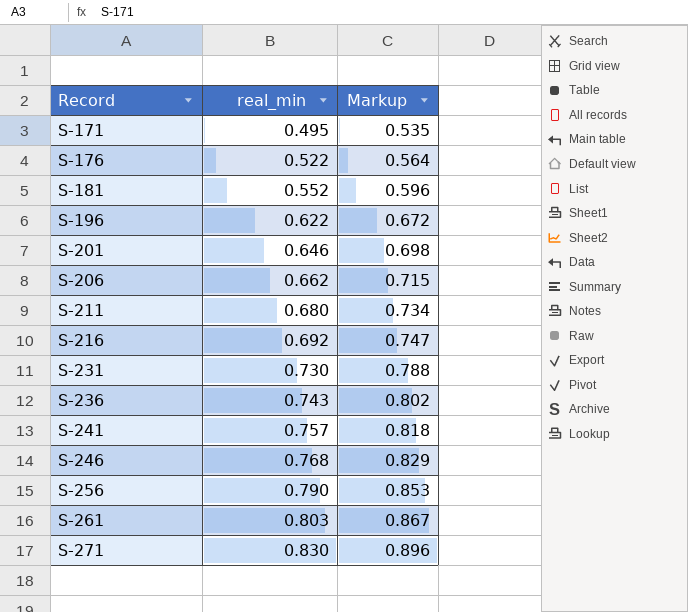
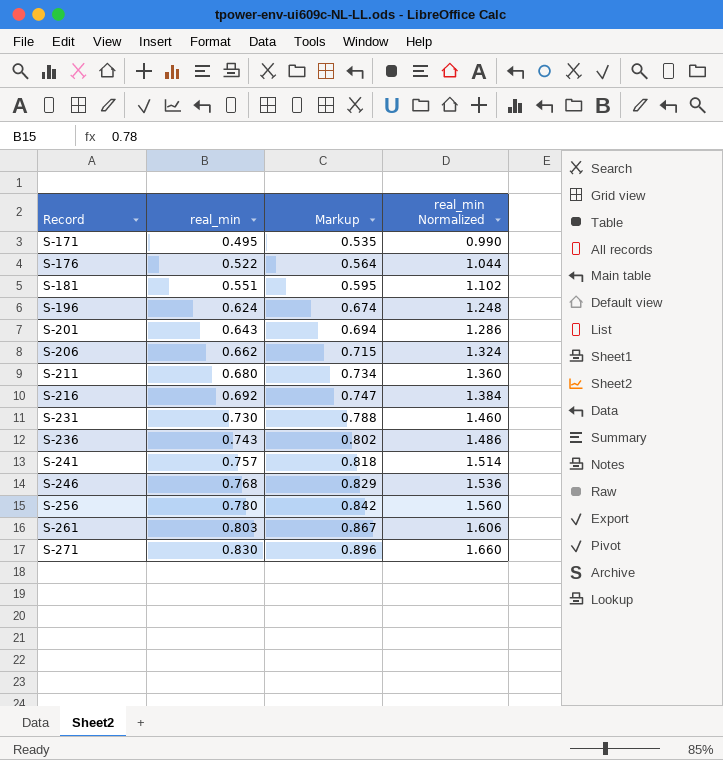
column real_min Normalized | formula: none -> [real_min] * 2
S-181 | real_min: 0.552 -> 0.551
S-181 | Markup: 0.596 -> 0.595
S-196 | real_min: 0.622 -> 0.624
S-196 | Markup: 0.672 -> 0.674
S-201 | real_min: 0.646 -> 0.643
S-201 | Markup: 0.698 -> 0.694
S-256 | real_min: 0.790 -> 0.780
S-256 | Markup: 0.853 -> 0.842

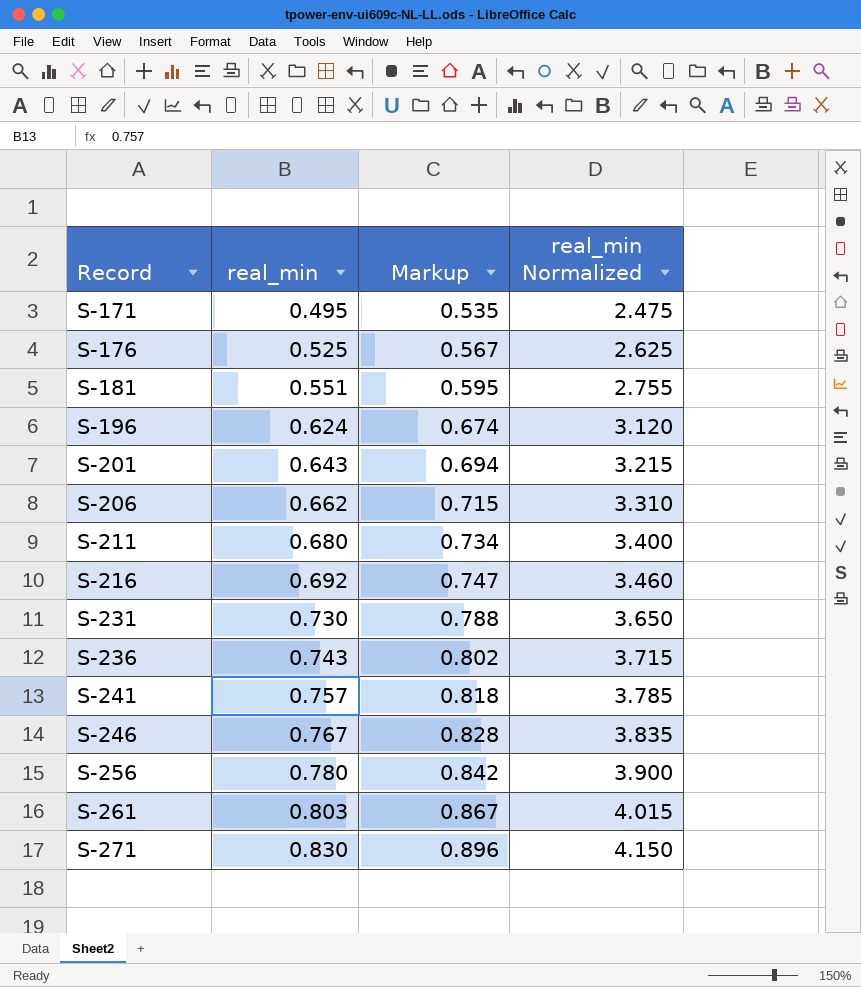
column real_min Normalized | formula: [real_min] * 2 -> [real_min] * 5
S-176 | real_min: 0.522 -> 0.525
S-176 | Markup: 0.564 -> 0.567
S-246 | real_min: 0.768 -> 0.767
S-246 | Markup: 0.829 -> 0.828

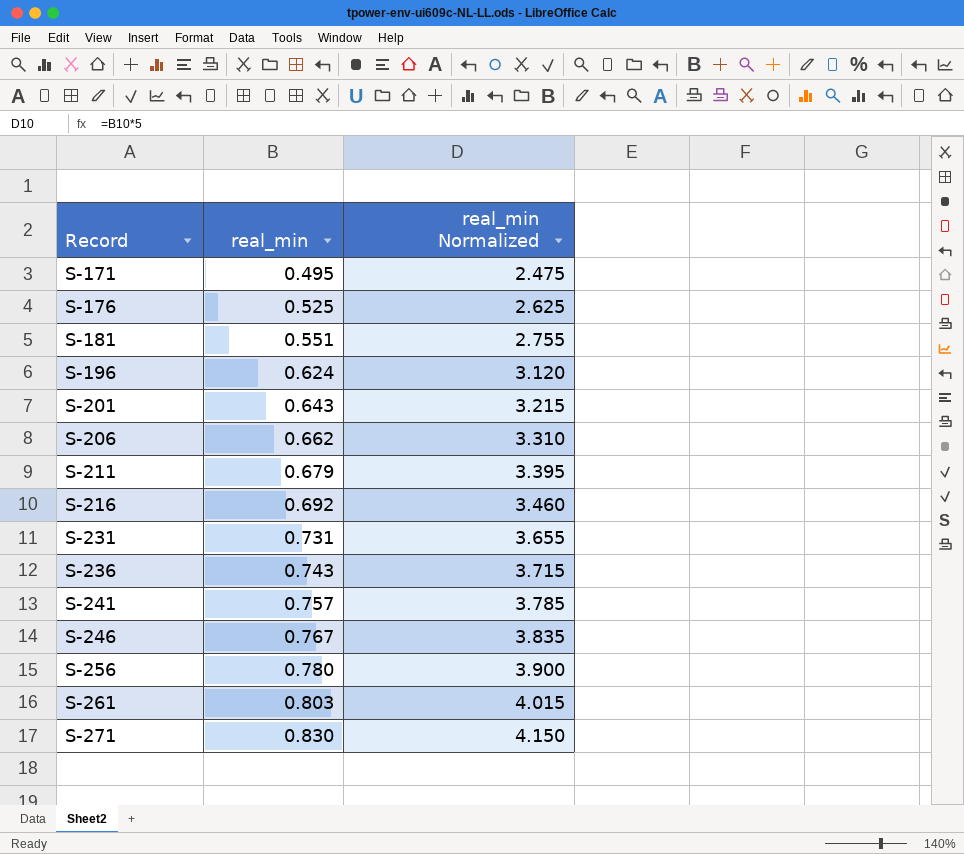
column Markup | formula: [real_min] * 1.08 -> none
S-211 | real_min: 0.680 -> 0.679
S-211 | real_min Normalized: 3.400 -> 3.395
S-231 | real_min: 0.730 -> 0.731
S-231 | real_min Normalized: 3.650 -> 3.655

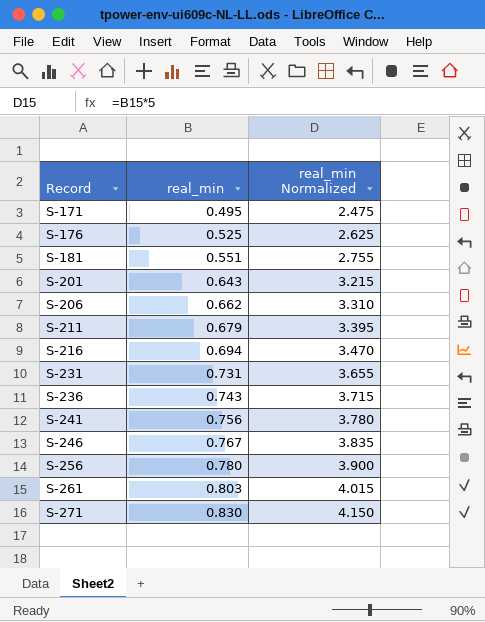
row S-196: 0.624 | 3.120 -> none
S-216 | real_min: 0.692 -> 0.694
S-216 | real_min Normalized: 3.460 -> 3.470
S-241 | real_min: 0.757 -> 0.756
S-241 | real_min Normalized: 3.785 -> 3.780

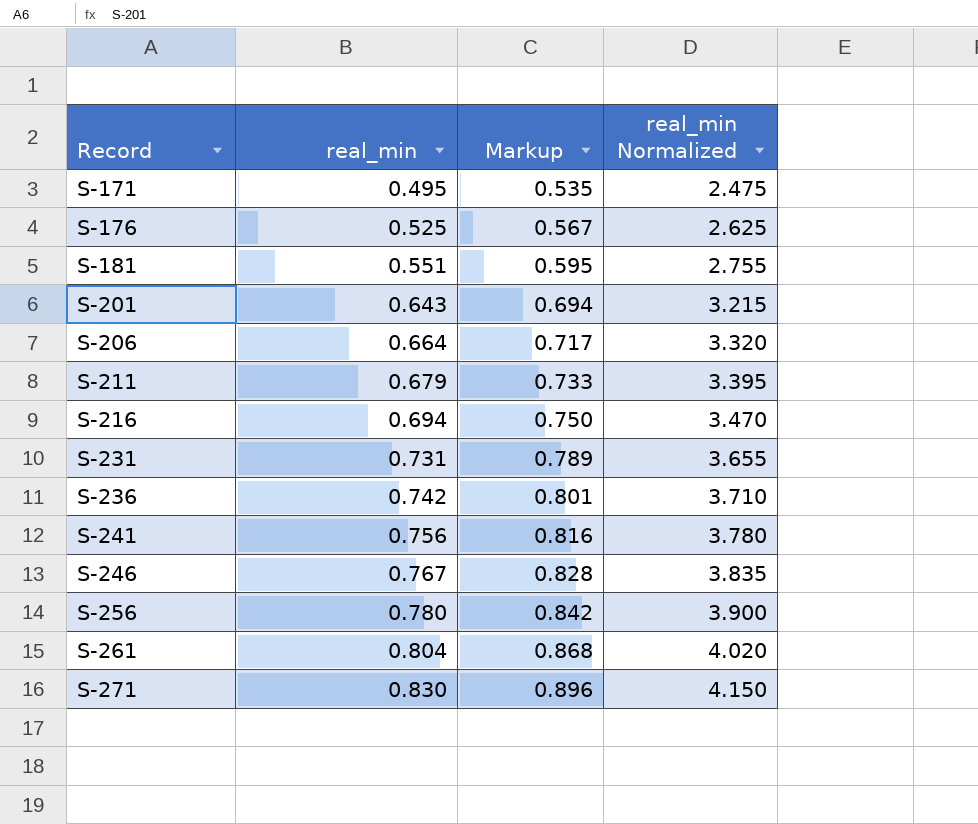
column Markup | formula: none -> [real_min] * 1.08
S-206 | real_min: 0.662 -> 0.664
S-206 | real_min Normalized: 3.310 -> 3.320
S-236 | real_min: 0.743 -> 0.742
S-236 | real_min Normalized: 3.715 -> 3.710
S-261 | real_min: 0.803 -> 0.804
S-261 | real_min Normalized: 4.015 -> 4.020

